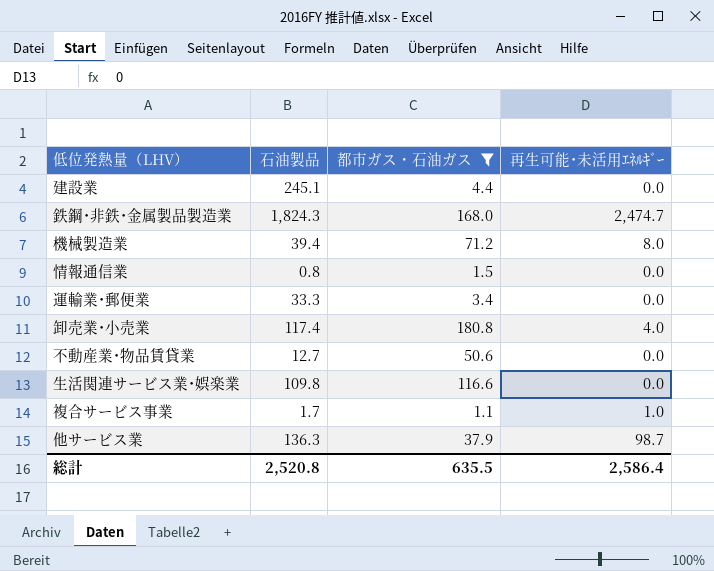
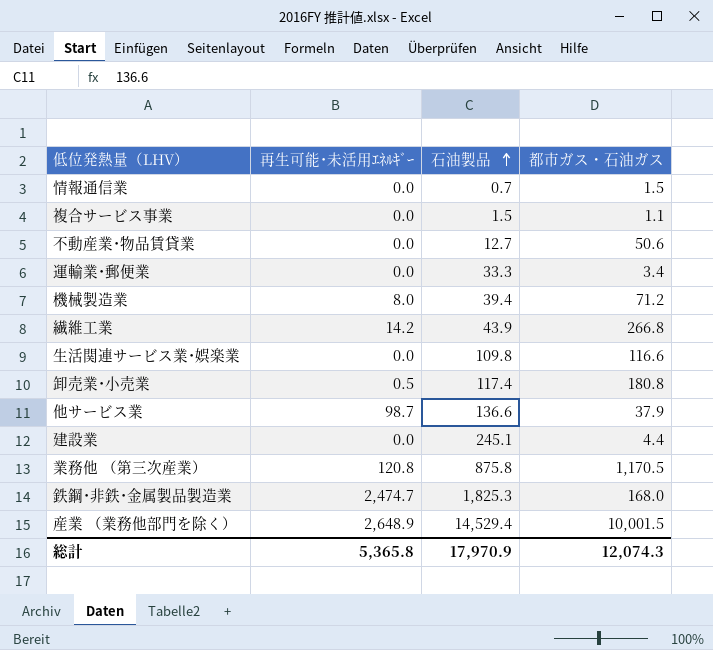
filter: 都市ガス・石油ガス <= 180.8 -> none
row order: none -> 石油製品 ascending
column 再生可能･未活用ｴﾈﾙｷﾞｰ | position: 4 -> 2
情報通信業 | 石油製品: 0.8 -> 0.7
複合サービス事業 | 再生可能･未活用ｴﾈﾙｷﾞｰ: 1.0 -> 0.0
複合サービス事業 | 石油製品: 1.7 -> 1.5
卸売業･小売業 | 再生可能･未活用ｴﾈﾙｷﾞｰ: 4.0 -> 0.5
他サービス業 | 石油製品: 136.3 -> 136.6
鉄鋼･非鉄･金属製品製造業 | 石油製品: 1,824.3 -> 1,825.3
総計 | 再生可能･未活用ｴﾈﾙｷﾞｰ: 2,586.4 -> 5,365.8
総計 | 石油製品: 2,520.8 -> 17,970.9
総計 | 都市ガス・石油ガス: 635.5 -> 12,074.3

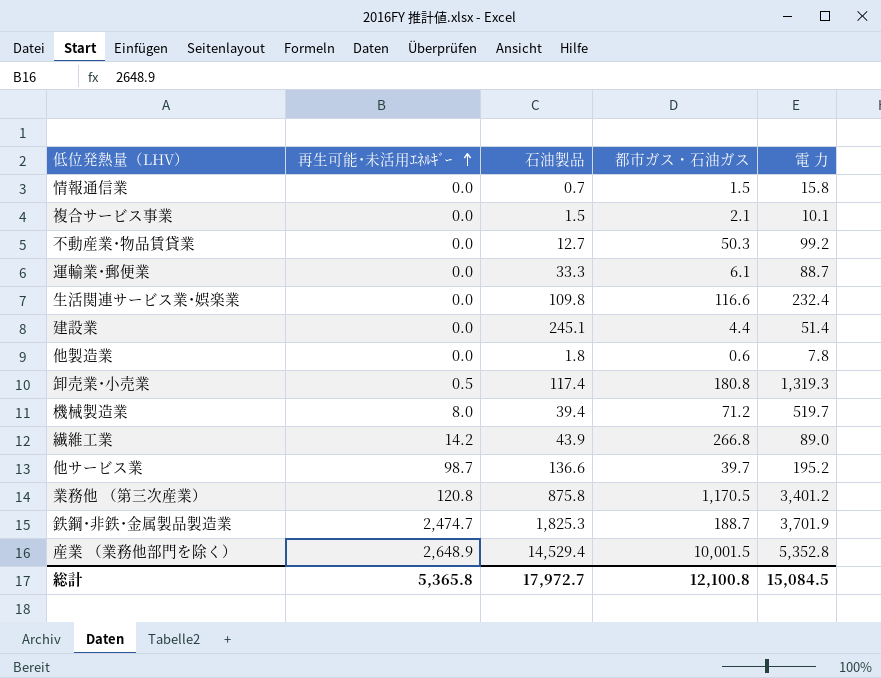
row order: 石油製品 ascending -> 再生可能･未活用ｴﾈﾙｷﾞｰ ascending
column 電 力 | position: none -> 5
複合サービス事業 | 都市ガス・石油ガス: 1.1 -> 2.1
不動産業･物品賃貸業 | 都市ガス・石油ガス: 50.6 -> 50.3
運輸業･郵便業 | 都市ガス・石油ガス: 3.4 -> 6.1
row 他製造業: none -> 0.0 | 1.8 | 0.6 | 7.8
他サービス業 | 都市ガス・石油ガス: 37.9 -> 39.7
鉄鋼･非鉄･金属製品製造業 | 都市ガス・石油ガス: 168.0 -> 188.7
総計 | 石油製品: 17,970.9 -> 17,972.7
総計 | 都市ガス・石油ガス: 12,074.3 -> 12,100.8

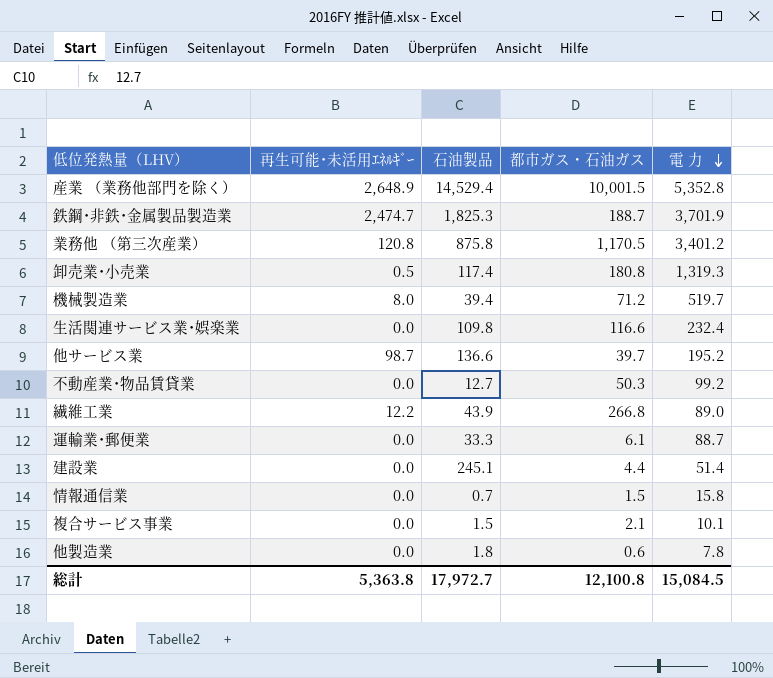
row order: 再生可能･未活用ｴﾈﾙｷﾞｰ ascending -> 電 力 descending
繊維工業 | 再生可能･未活用ｴﾈﾙｷﾞｰ: 14.2 -> 12.2
総計 | 再生可能･未活用ｴﾈﾙｷﾞｰ: 5,365.8 -> 5,363.8

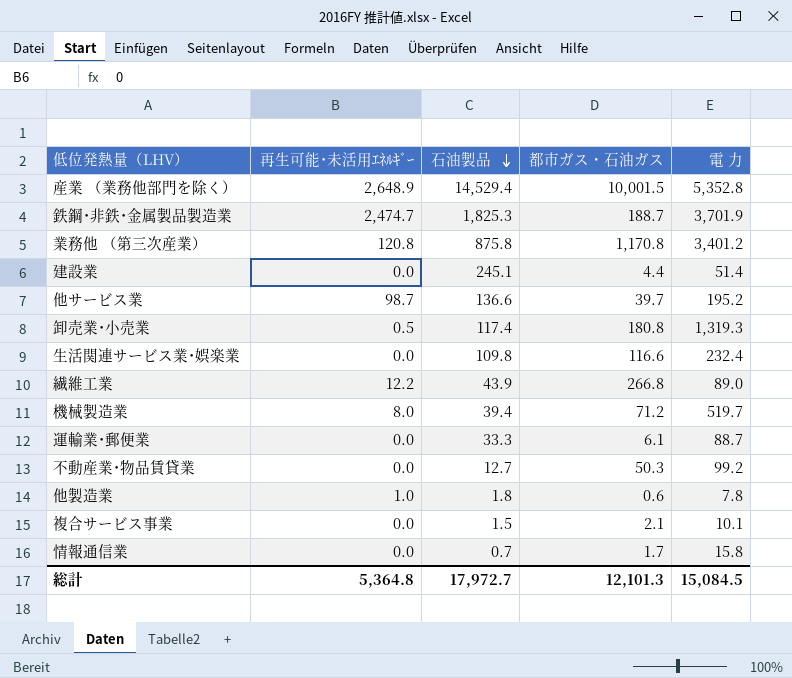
row order: 電 力 descending -> 石油製品 descending
業務他 （第三次産業） | 都市ガス・石油ガス: 1,170.5 -> 1,170.8
他製造業 | 再生可能･未活用ｴﾈﾙｷﾞｰ: 0.0 -> 1.0
情報通信業 | 都市ガス・石油ガス: 1.5 -> 1.7
総計 | 再生可能･未活用ｴﾈﾙｷﾞｰ: 5,363.8 -> 5,364.8
総計 | 都市ガス・石油ガス: 12,100.8 -> 12,101.3

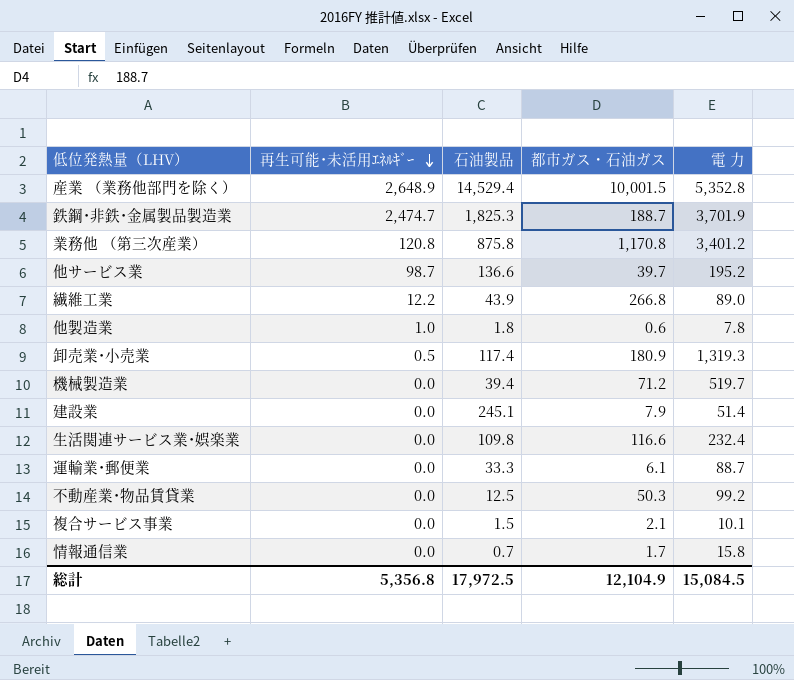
row order: 石油製品 descending -> 再生可能･未活用ｴﾈﾙｷﾞｰ descending
卸売業･小売業 | 都市ガス・石油ガス: 180.8 -> 180.9
機械製造業 | 再生可能･未活用ｴﾈﾙｷﾞｰ: 8.0 -> 0.0
建設業 | 都市ガス・石油ガス: 4.4 -> 7.9
不動産業･物品賃貸業 | 石油製品: 12.7 -> 12.5
総計 | 再生可能･未活用ｴﾈﾙｷﾞｰ: 5,364.8 -> 5,356.8
総計 | 石油製品: 17,972.7 -> 17,972.5
総計 | 都市ガス・石油ガス: 12,101.3 -> 12,104.9

